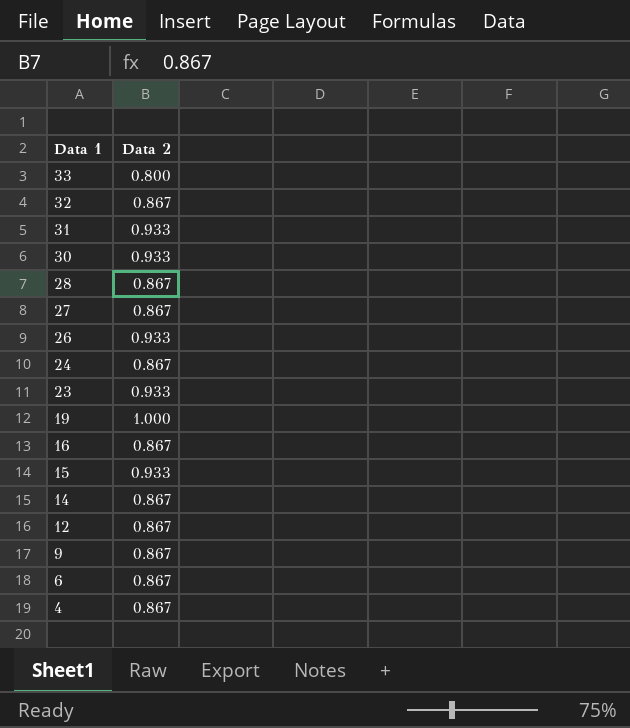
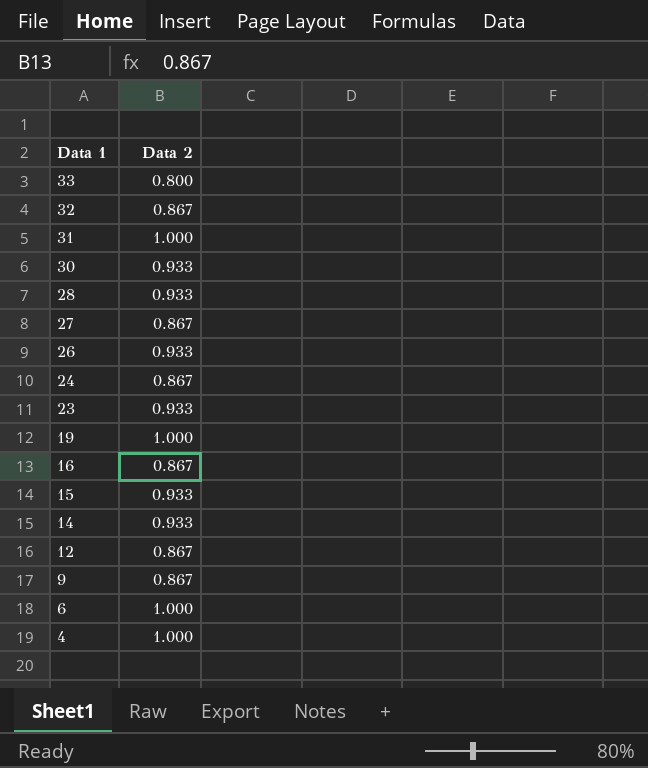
31 | Data 2: 0.933 -> 1.000
28 | Data 2: 0.867 -> 0.933
14 | Data 2: 0.867 -> 0.933
6 | Data 2: 0.867 -> 1.000
4 | Data 2: 0.867 -> 1.000

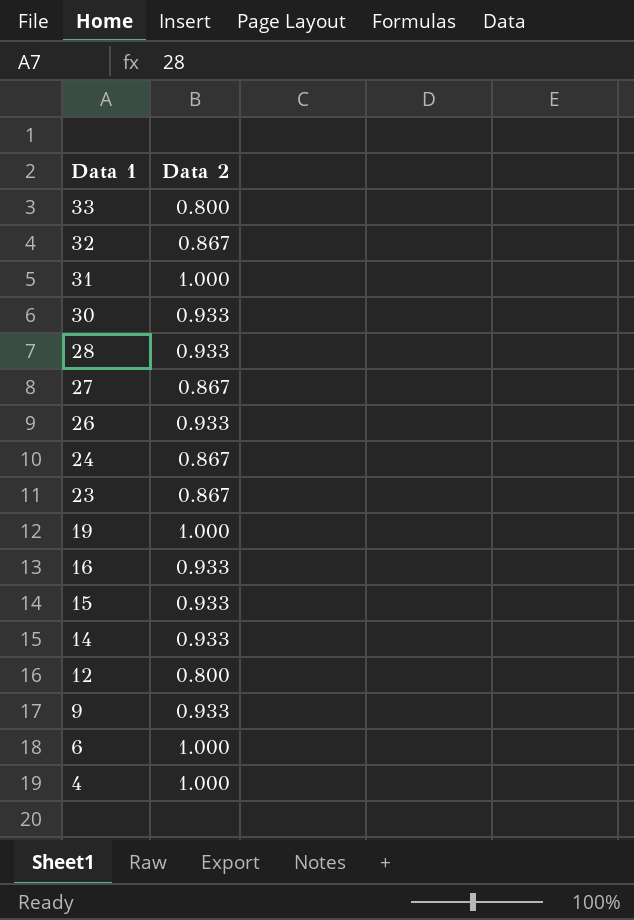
23 | Data 2: 0.933 -> 0.867
16 | Data 2: 0.867 -> 0.933
12 | Data 2: 0.867 -> 0.800
9 | Data 2: 0.867 -> 0.933

